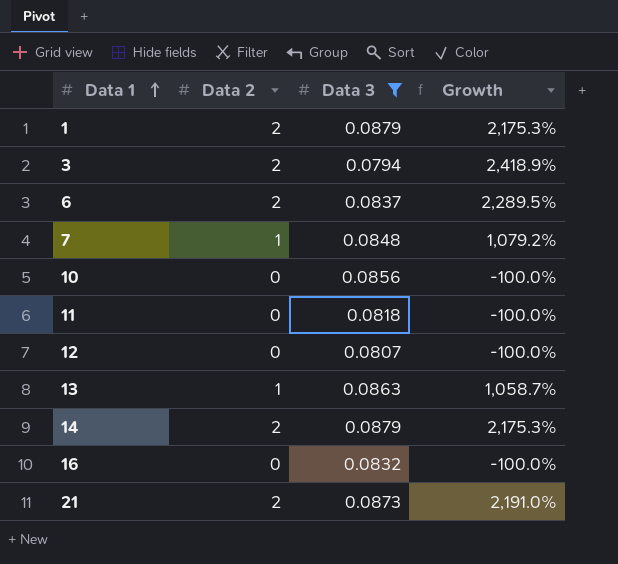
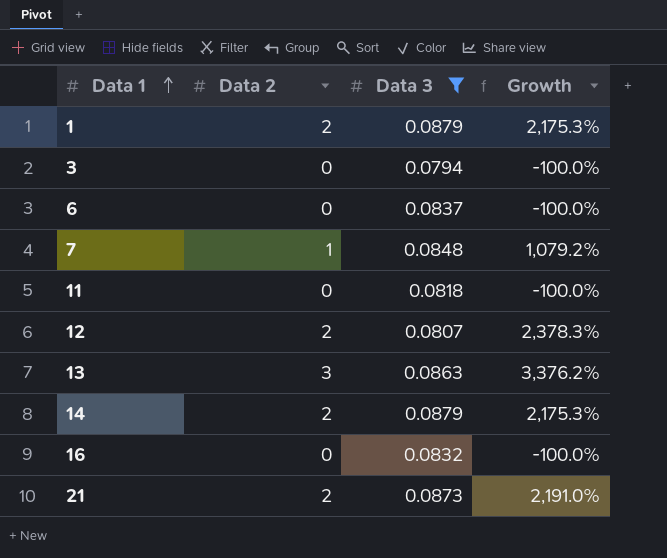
row 10: 0 | 0.0856 | -100.0% -> none
3 | Data 2: 2 -> 0
3 | Growth: 2,418.9% -> -100.0%
6 | Data 2: 2 -> 0
6 | Growth: 2,289.5% -> -100.0%
12 | Data 2: 0 -> 2
12 | Growth: -100.0% -> 2,378.3%
13 | Data 2: 1 -> 3
13 | Growth: 1,058.7% -> 3,376.2%

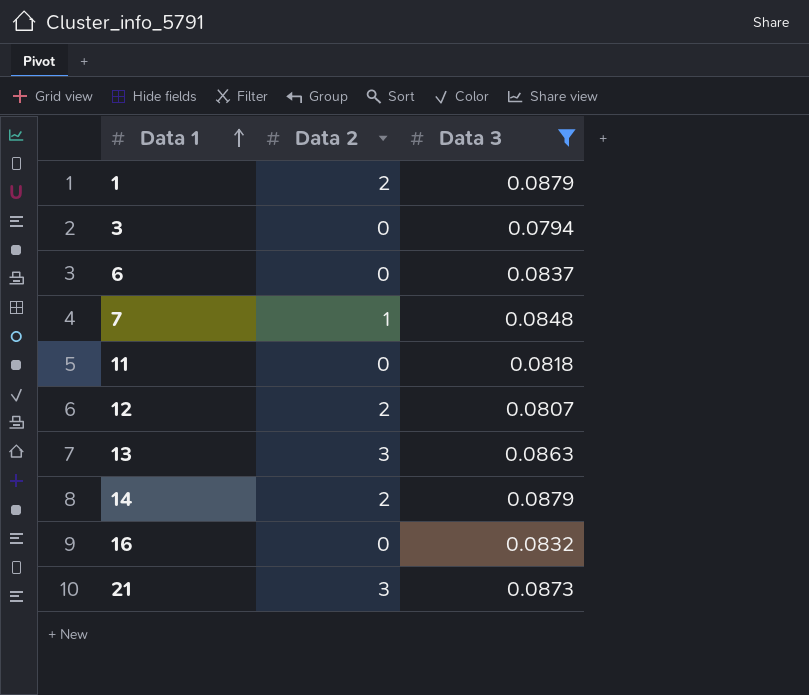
column Growth | formula: ([Data 2] - [Data 3]) / [Data 3] -> none
21 | Data 2: 2 -> 3

